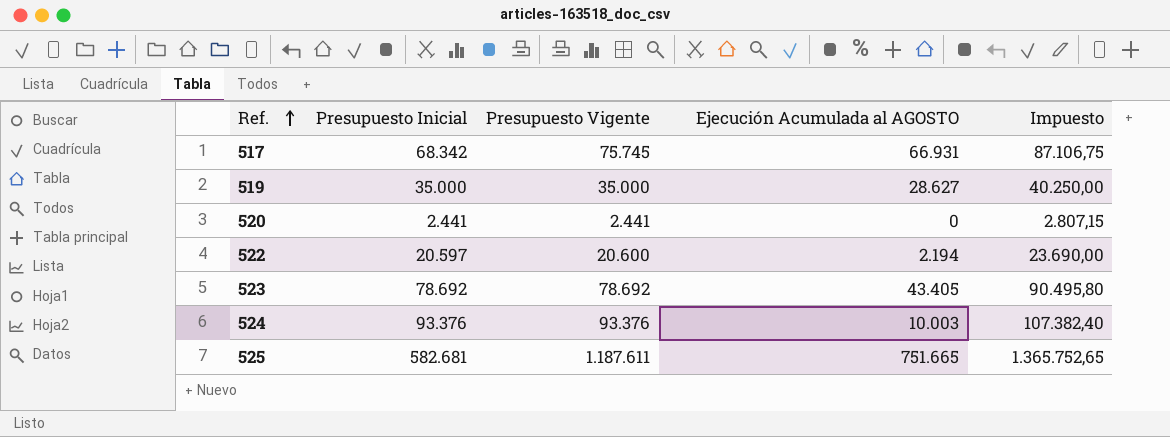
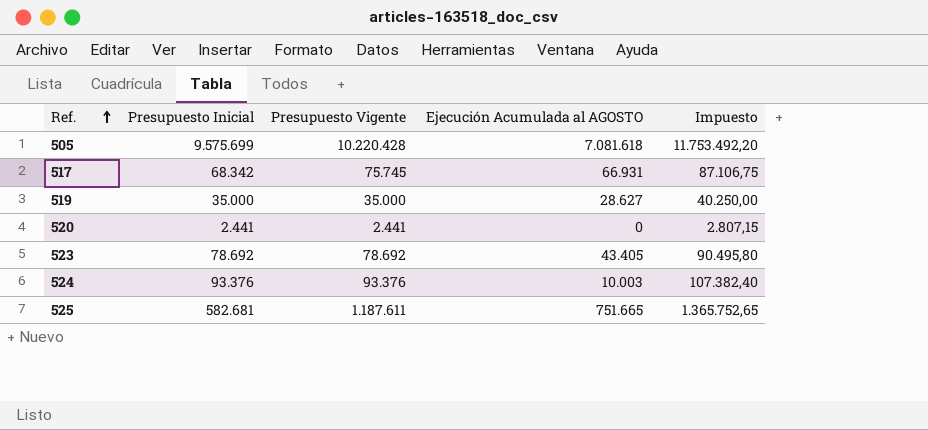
row 522: 20.597 | 20.600 | 2.194 | 23.690,00 -> none
row 505: none -> 9.575.699 | 10.220.428 | 7.081.618 | 11.753.492,20

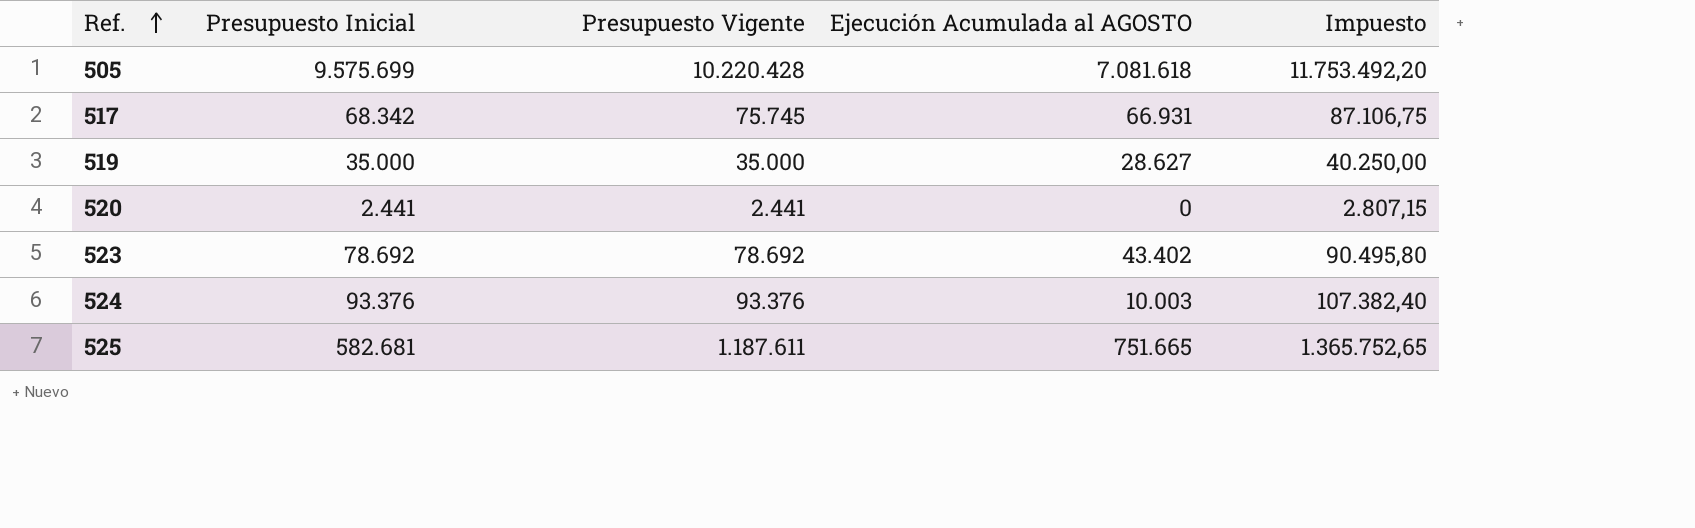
523 | Ejecución Acumulada al AGOSTO: 43.405 -> 43.402

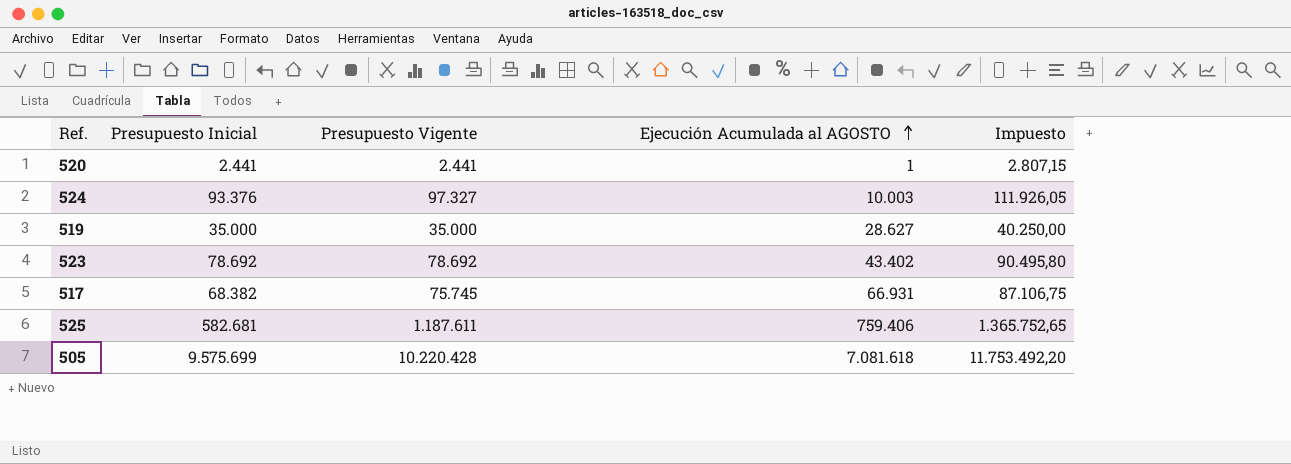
row order: Ref. ascending -> Ejecución Acumulada al AGOSTO ascending
520 | Ejecución Acumulada al AGOSTO: 0 -> 1
524 | Presupuesto Vigente: 93.376 -> 97.327
524 | Impuesto: 107.382,40 -> 111.926,05
517 | Presupuesto Inicial: 68.342 -> 68.382
525 | Ejecución Acumulada al AGOSTO: 751.665 -> 759.406

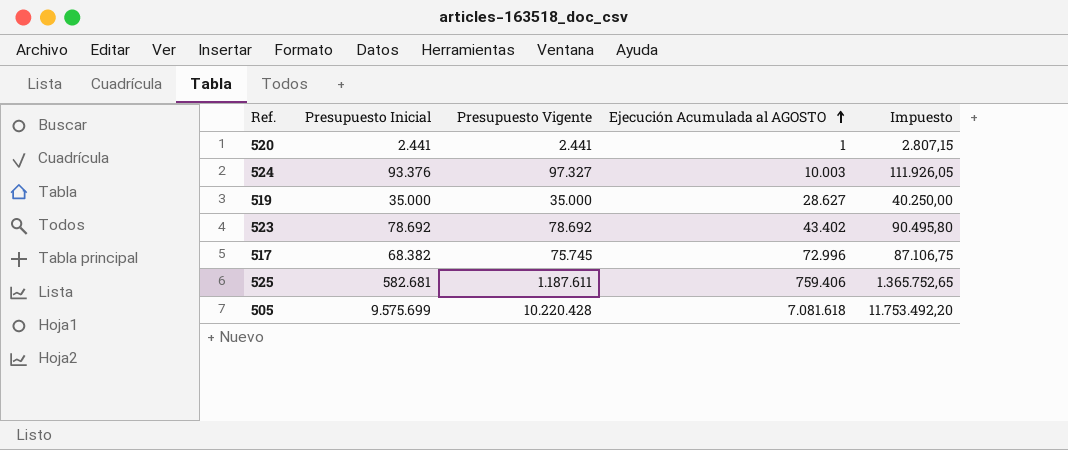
517 | Ejecución Acumulada al AGOSTO: 66.931 -> 72.996

